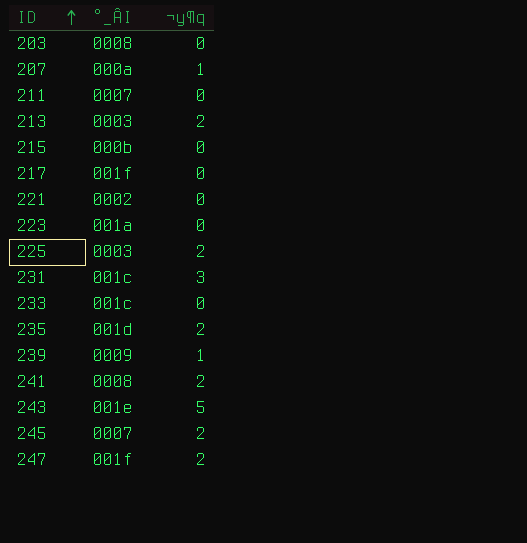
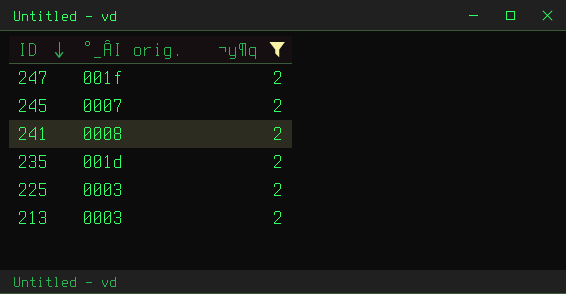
filter: none -> ¬y¶q = 2
row order: ID ascending -> ID descending
column name: °_ÂI -> °_ÂI orig.

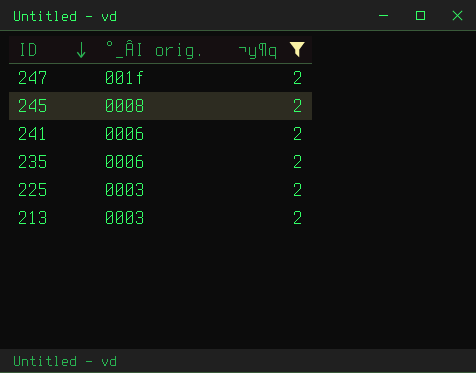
245 | °_ÂI orig.: 0007 -> 0008
241 | °_ÂI orig.: 0008 -> 0006
235 | °_ÂI orig.: 001d -> 0006

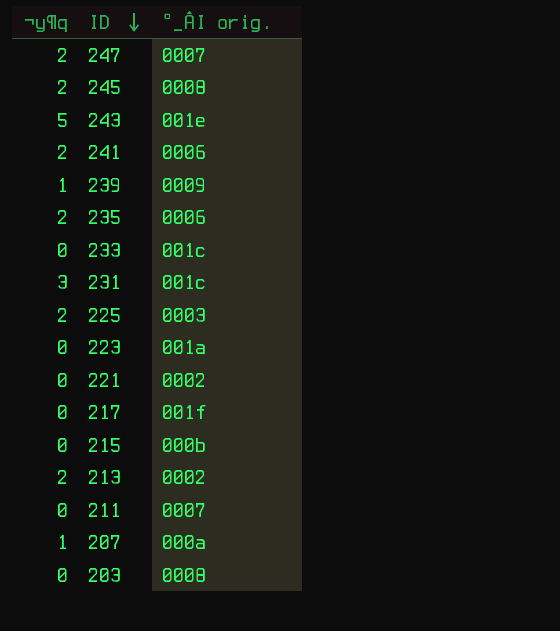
filter: ¬y¶q = 2 -> none
column ¬y¶q | position: 3 -> 1
247 | °_ÂI orig.: 001f -> 0007
213 | °_ÂI orig.: 0003 -> 0002

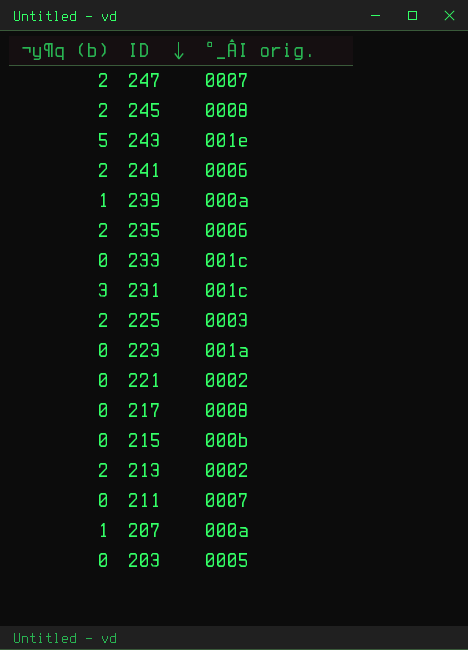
column name: ¬y¶q -> ¬y¶q (b)
239 | °_ÂI orig.: 0009 -> 000a
217 | °_ÂI orig.: 001f -> 0008
203 | °_ÂI orig.: 0008 -> 0005

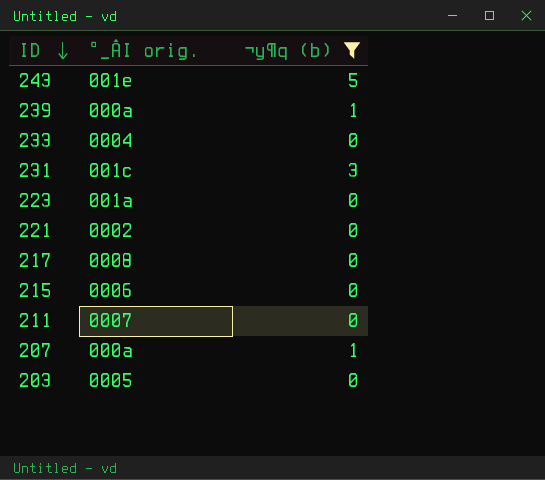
filter: none -> ¬y¶q (b) != 2
column ¬y¶q (b) | position: 1 -> 3
233 | °_ÂI orig.: 001c -> 0004
215 | °_ÂI orig.: 000b -> 0006

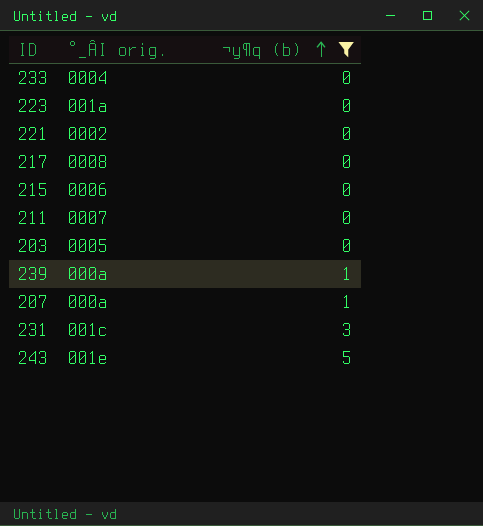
row order: ID descending -> ¬y¶q (b) ascending

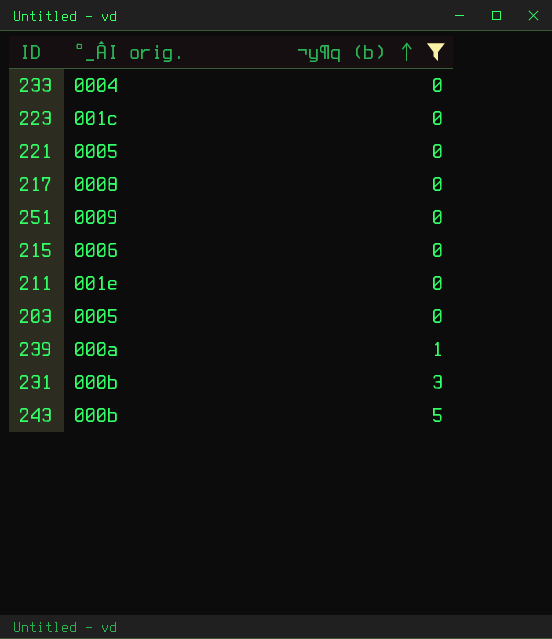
row 207: 000a | 1 -> none
223 | °_ÂI orig.: 001a -> 001c
221 | °_ÂI orig.: 0002 -> 0005
row 251: none -> 0009 | 0
211 | °_ÂI orig.: 0007 -> 001e
231 | °_ÂI orig.: 001c -> 000b
243 | °_ÂI orig.: 001e -> 000b

